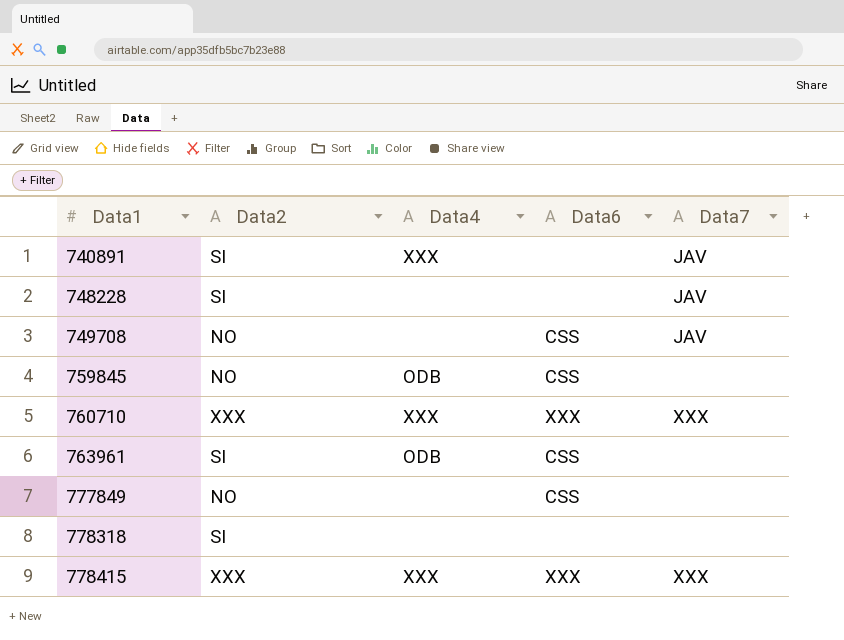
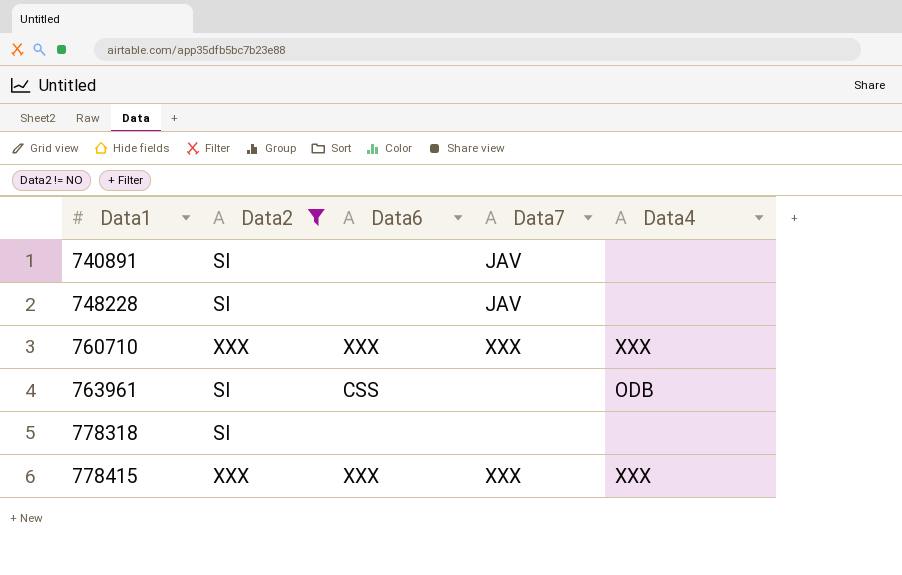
filter: none -> Data2 != NO
column Data4 | position: 3 -> 5
740891 | Data4: XXX -> none

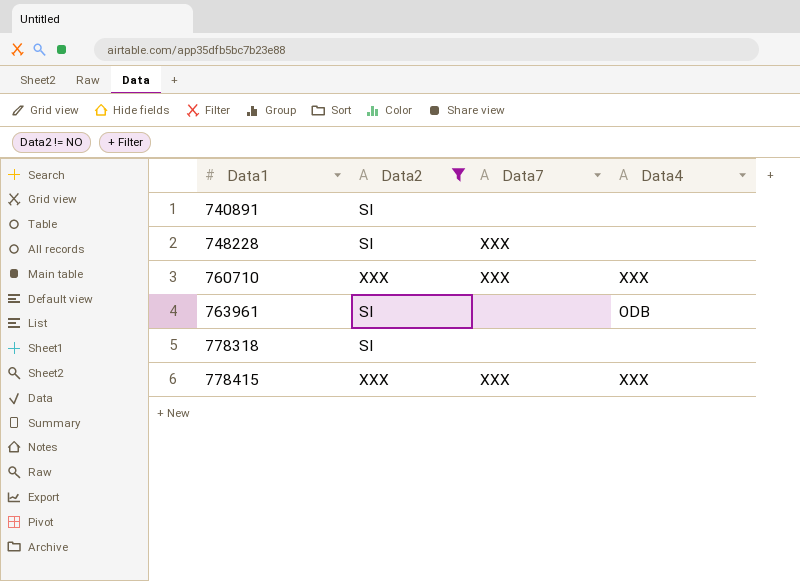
column Data6 | position: 3 -> none
740891 | Data7: JAV -> none
748228 | Data7: JAV -> XXX

